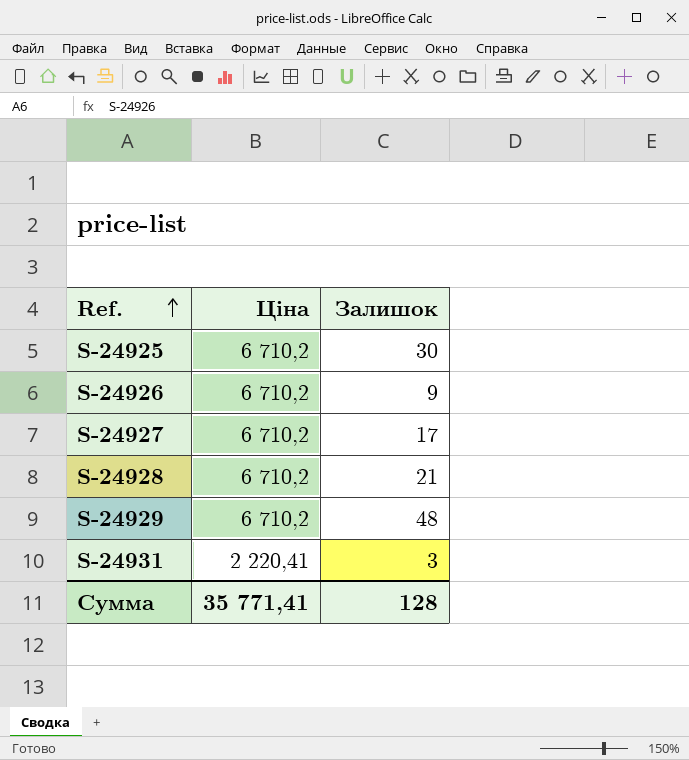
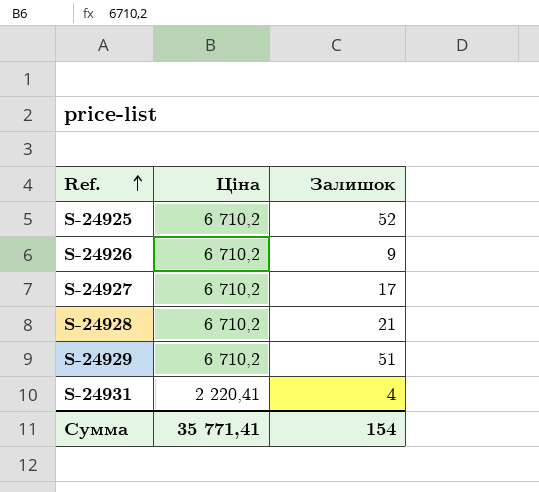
S-24925 | Залишок: 30 -> 52
S-24929 | Залишок: 48 -> 51
S-24931 | Залишок: 3 -> 4
Сумма | Залишок: 128 -> 154

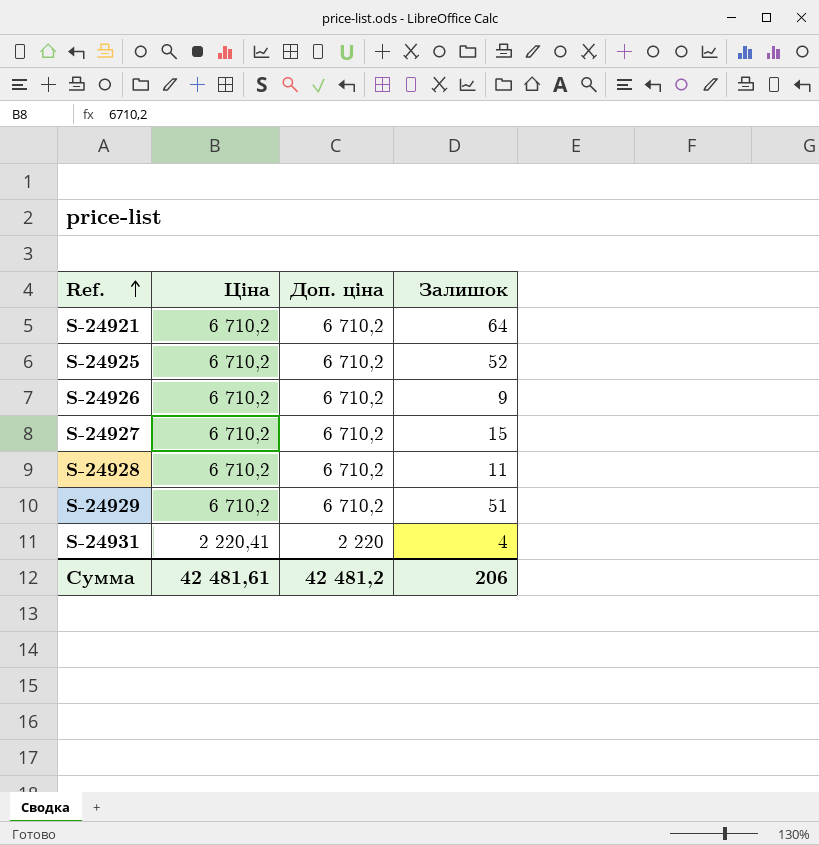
column Доп. ціна | position: none -> 3
row S-24921: none -> 6 710,2 | 6 710,2 | 64
S-24927 | Залишок: 17 -> 15
S-24928 | Залишок: 21 -> 11
Сумма | Ціна: 35 771,41 -> 42 481,61
Сумма | Залишок: 154 -> 206

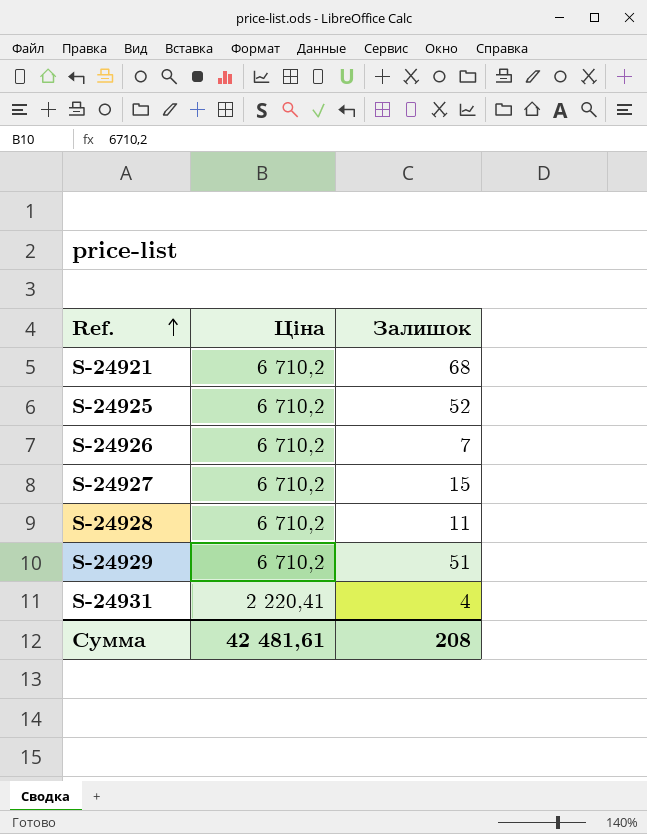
column Доп. ціна | position: 3 -> none
S-24921 | Залишок: 64 -> 68
S-24926 | Залишок: 9 -> 7
Сумма | Залишок: 206 -> 208

